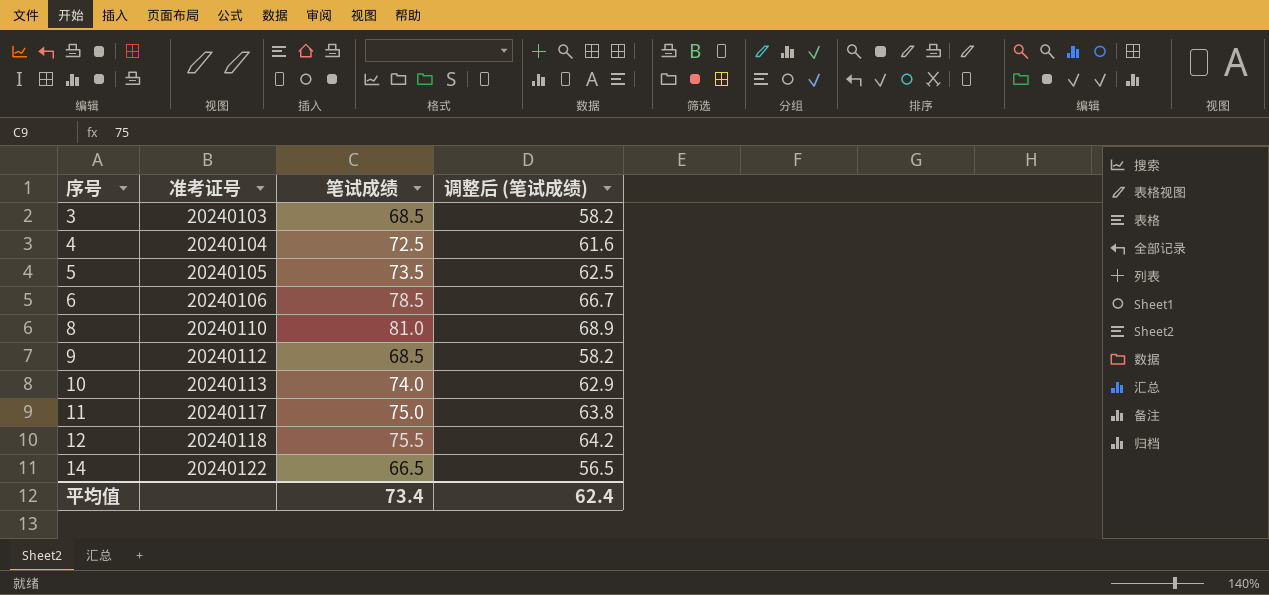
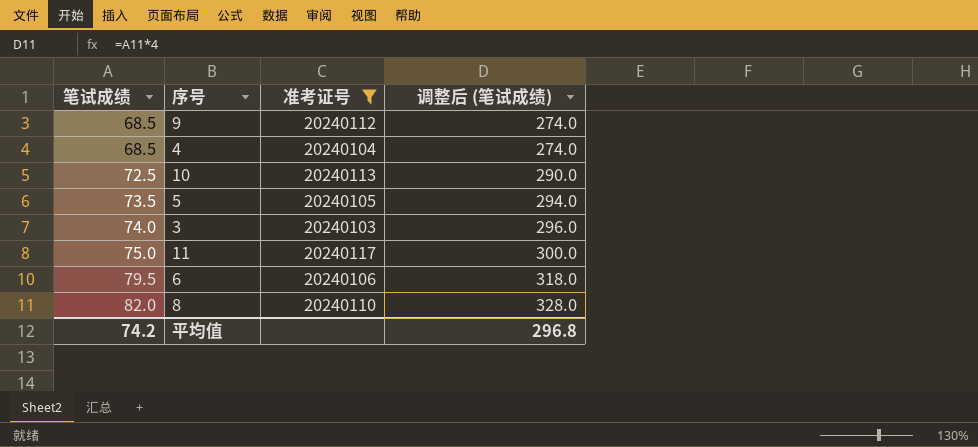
filter: none -> 准考证号 <= 20240117
row order: 序号 ascending -> 笔试成绩 ascending
column 笔试成绩 | position: 3 -> 1
column 调整后 (笔试成绩) | formula: [笔试成绩] * 0.85 -> [笔试成绩] * 4
4 | 笔试成绩: 72.5 -> 68.5
10 | 笔试成绩: 74.0 -> 72.5
3 | 笔试成绩: 68.5 -> 74.0
6 | 笔试成绩: 78.5 -> 79.5
8 | 笔试成绩: 81.0 -> 82.0
平均值 | 笔试成绩: 73.4 -> 74.2
平均值 | 调整后 (笔试成绩): 62.4 -> 296.8

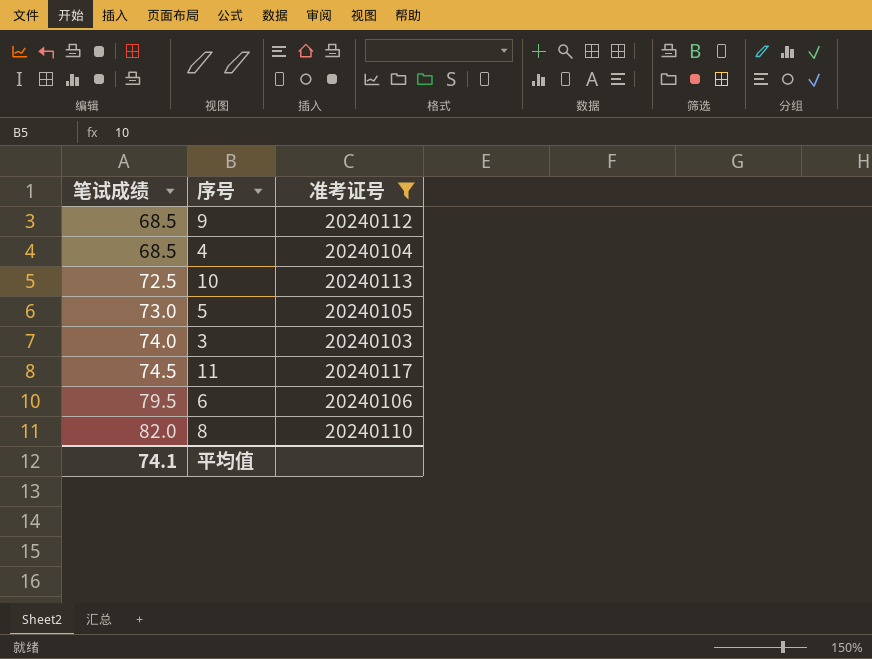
column 调整后 (笔试成绩) | formula: [笔试成绩] * 4 -> none
5 | 笔试成绩: 73.5 -> 73.0
11 | 笔试成绩: 75.0 -> 74.5
平均值 | 笔试成绩: 74.2 -> 74.1

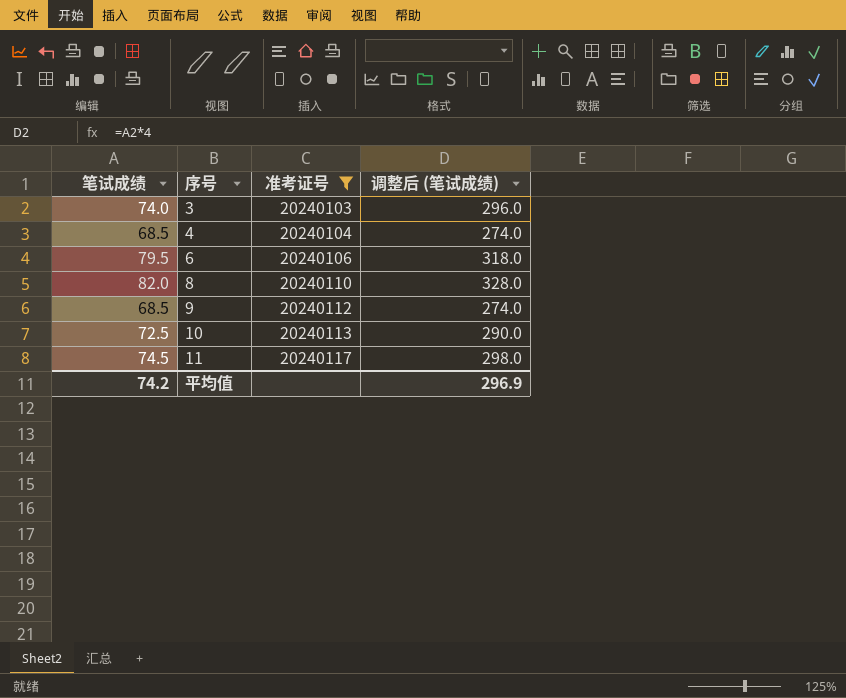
row order: 笔试成绩 ascending -> 序号 ascending
column 调整后 (笔试成绩) | formula: none -> [笔试成绩] * 4
row 5: 73.0 | 20240105 -> none
平均值 | 笔试成绩: 74.1 -> 74.2

